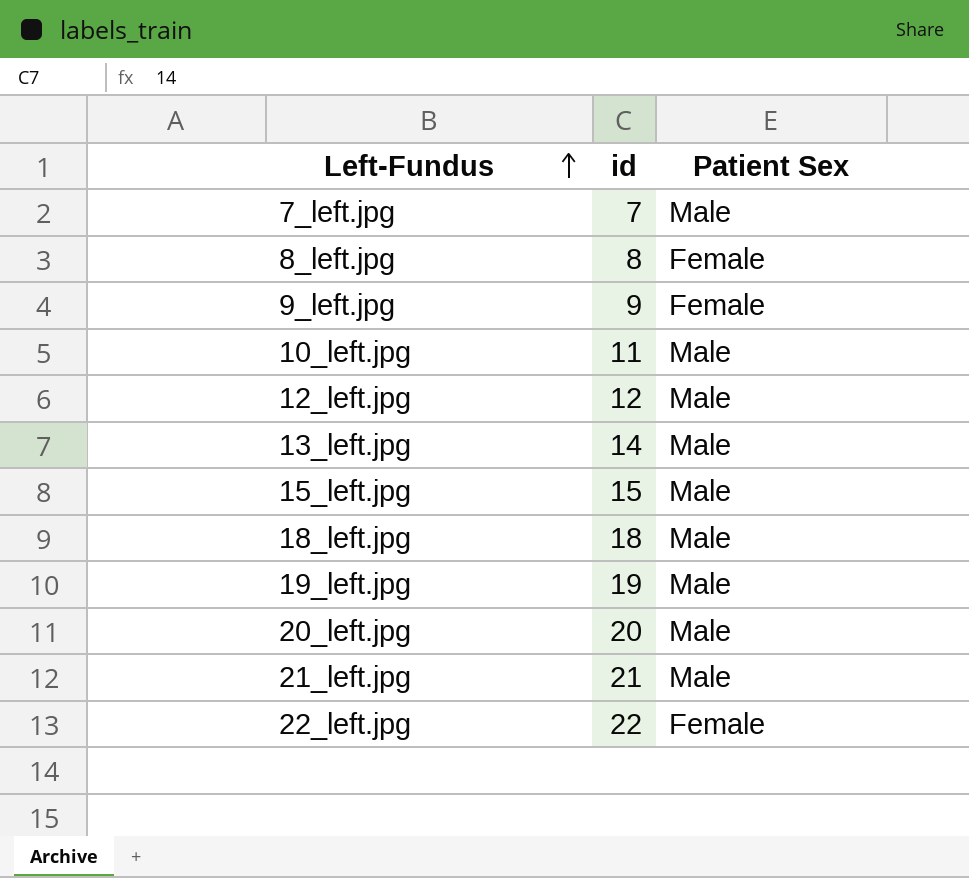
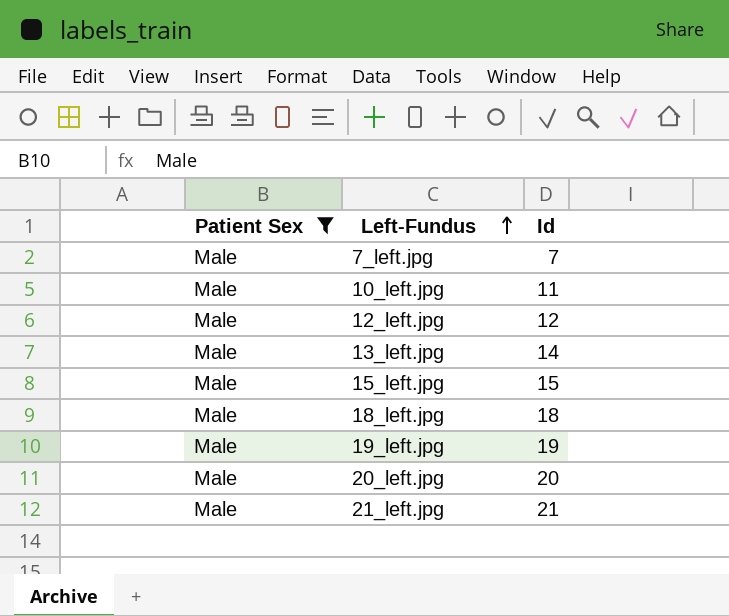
filter: none -> Patient Sex = Male
column Patient Sex | position: 3 -> 1
column name: id -> Id

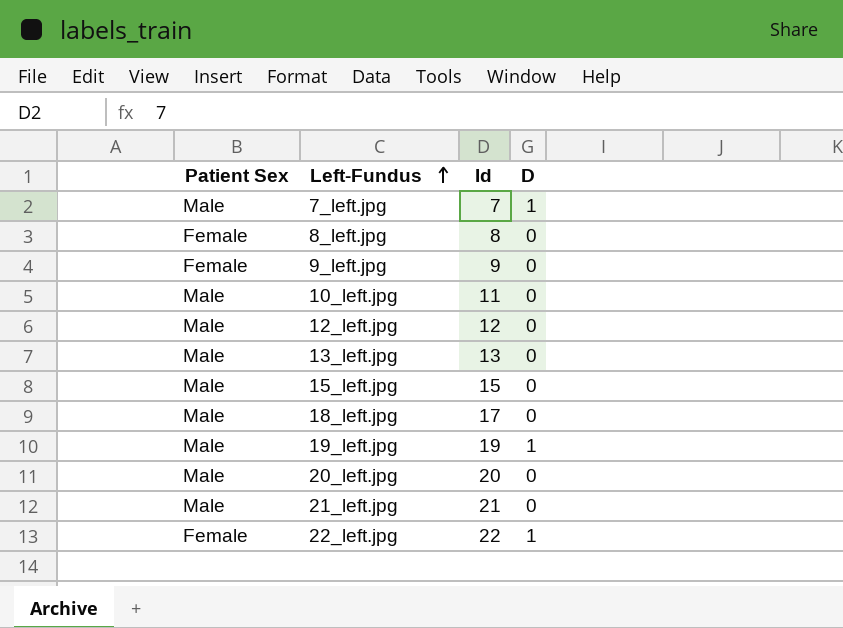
filter: Patient Sex = Male -> none
column D | position: none -> 4
13_left.jpg | Id: 14 -> 13
18_left.jpg | Id: 18 -> 17

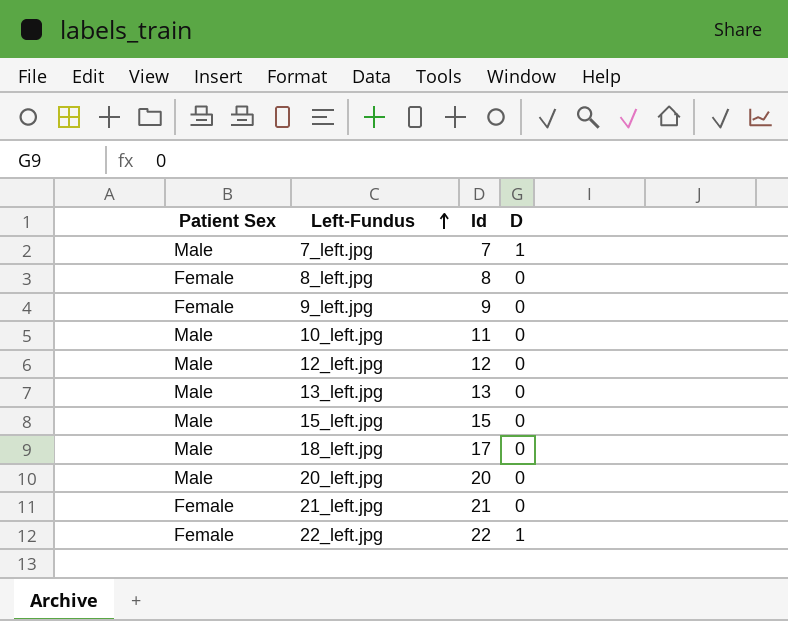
row 19_left.jpg: Male | 19 | 1 -> none
21_left.jpg | Patient Sex: Male -> Female

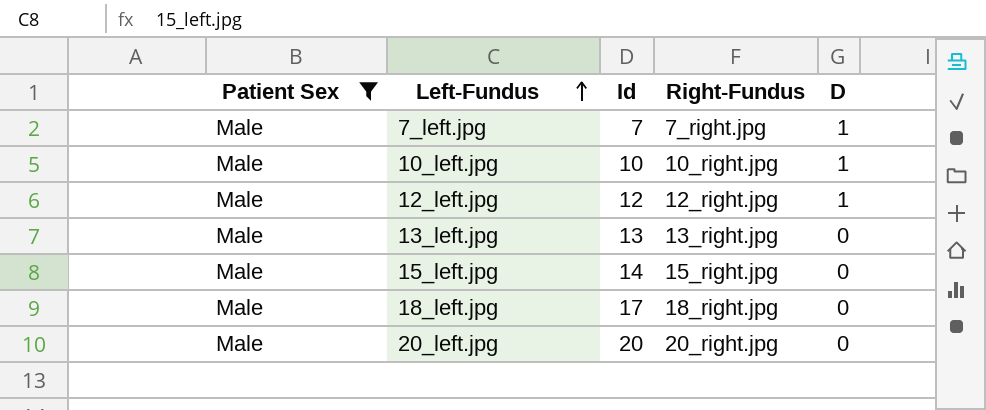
filter: none -> Patient Sex = Male
column Right-Fundus | position: none -> 4
10_left.jpg | Id: 11 -> 10
10_left.jpg | D: 0 -> 1
12_left.jpg | D: 0 -> 1
15_left.jpg | Id: 15 -> 14

